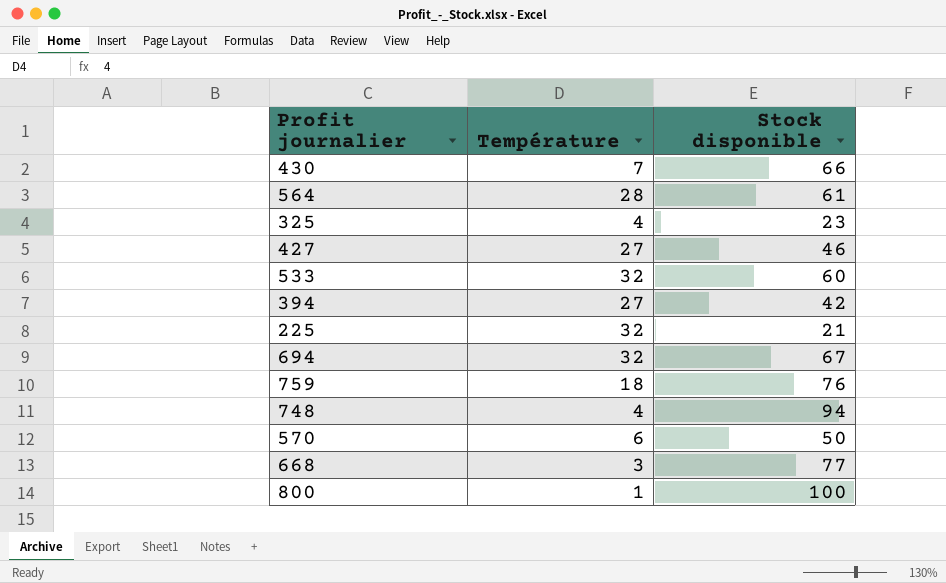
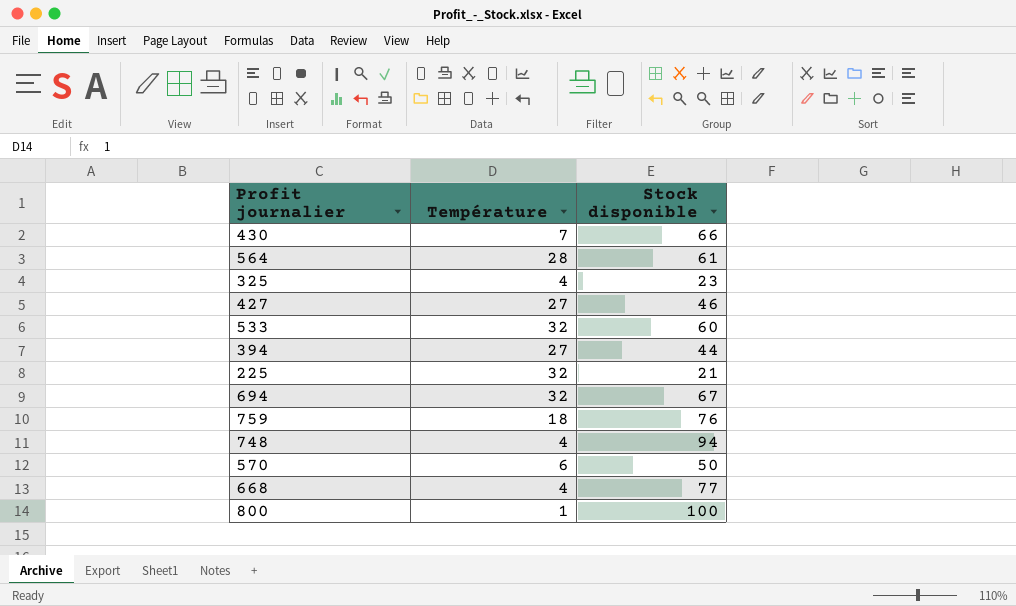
394 | Stock disponible: 42 -> 44
668 | Température: 3 -> 4

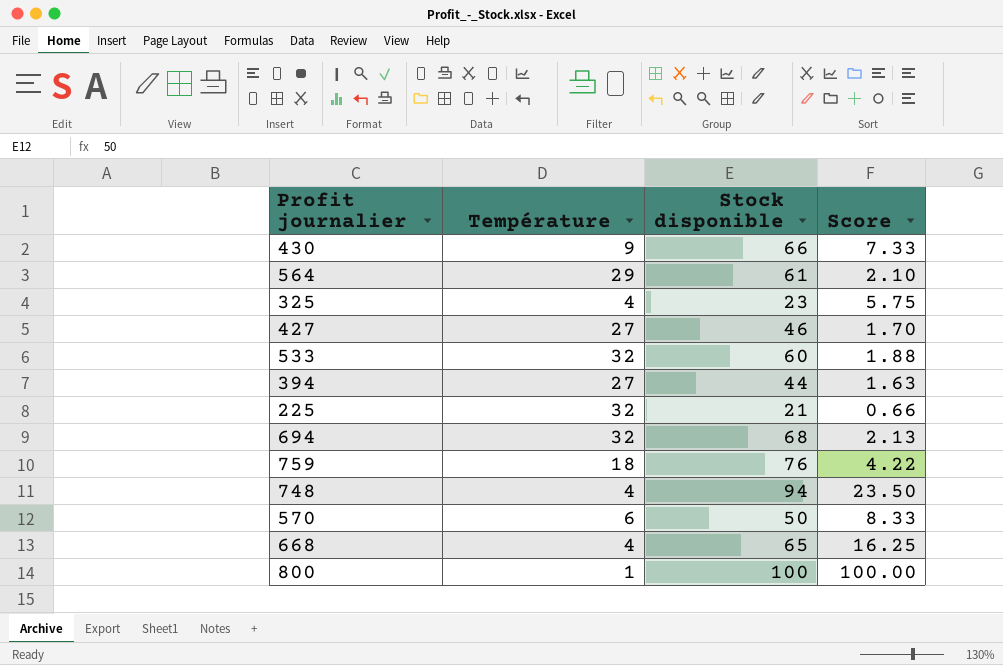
column Score | formula: none -> [Stock disponible] / [Température]
430 | Température: 7 -> 9
564 | Température: 28 -> 29
694 | Stock disponible: 67 -> 68
668 | Stock disponible: 77 -> 65

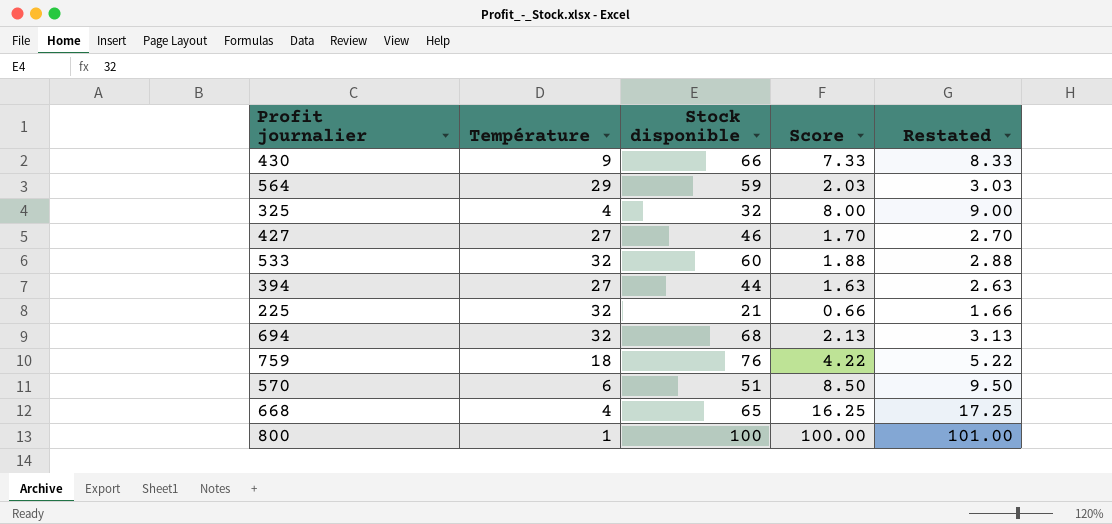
column Restated | formula: none -> [Score] + 1
row 748: 4 | 94 | 23.50 -> none
564 | Stock disponible: 61 -> 59
564 | Score: 2.10 -> 2.03
325 | Stock disponible: 23 -> 32
325 | Score: 5.75 -> 8.00
570 | Stock disponible: 50 -> 51
570 | Score: 8.33 -> 8.50

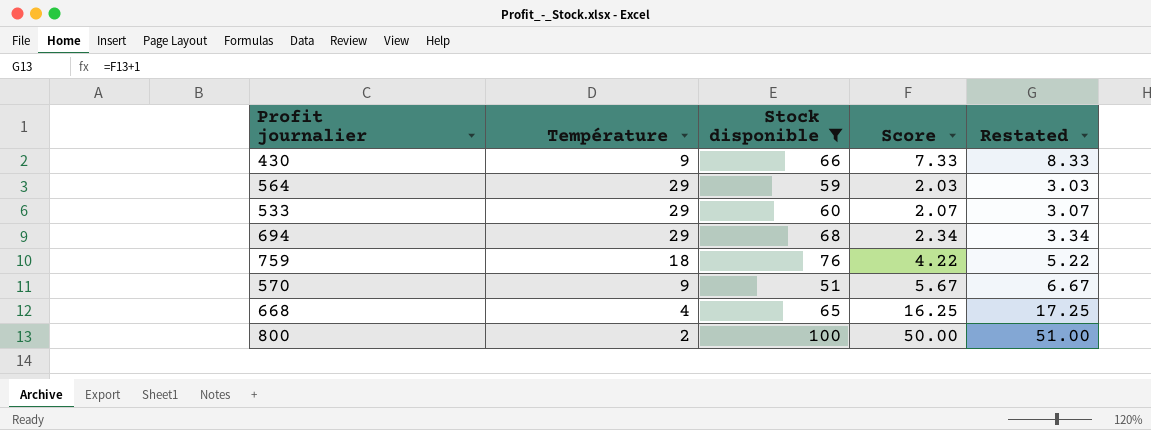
filter: none -> Stock disponible >= 51
533 | Température: 32 -> 29
533 | Score: 1.88 -> 2.07
533 | Restated: 2.88 -> 3.07
694 | Température: 32 -> 29
694 | Score: 2.13 -> 2.34
694 | Restated: 3.13 -> 3.34
570 | Température: 6 -> 9
570 | Score: 8.50 -> 5.67
570 | Restated: 9.50 -> 6.67
800 | Température: 1 -> 2
800 | Score: 100.00 -> 50.00
800 | Restated: 101.00 -> 51.00

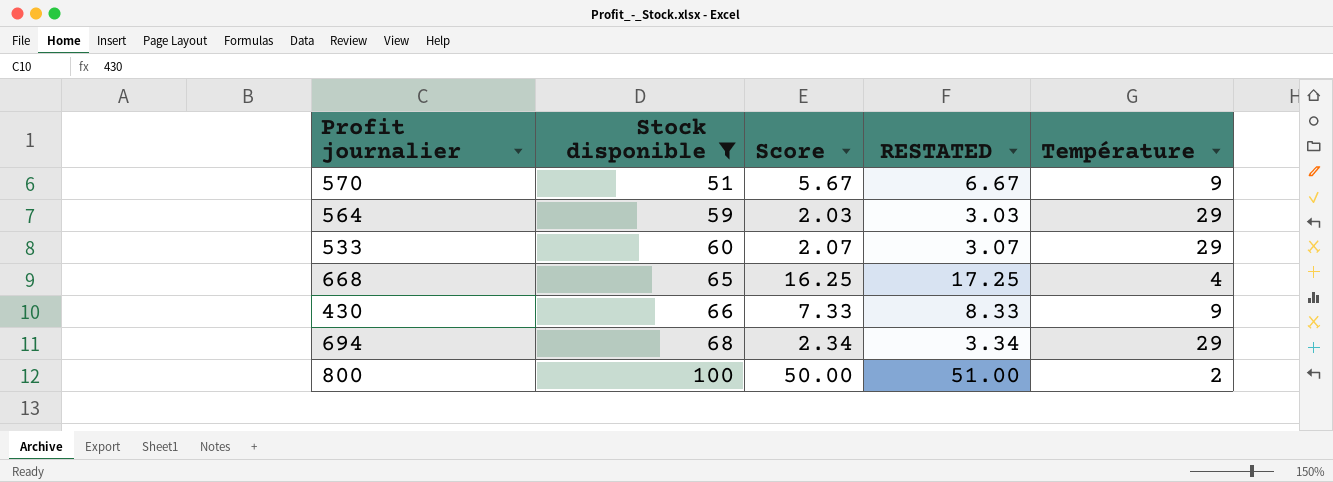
row order: none -> Stock disponible ascending
column name: Restated -> RESTATED
column Température | position: 2 -> 5
row 759: 18 | 76 | 4.22 | 5.22 -> none

